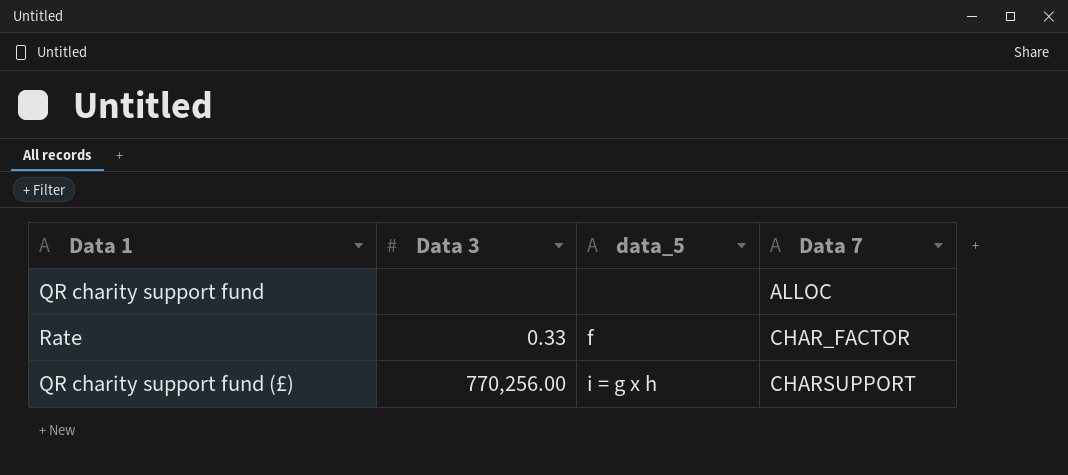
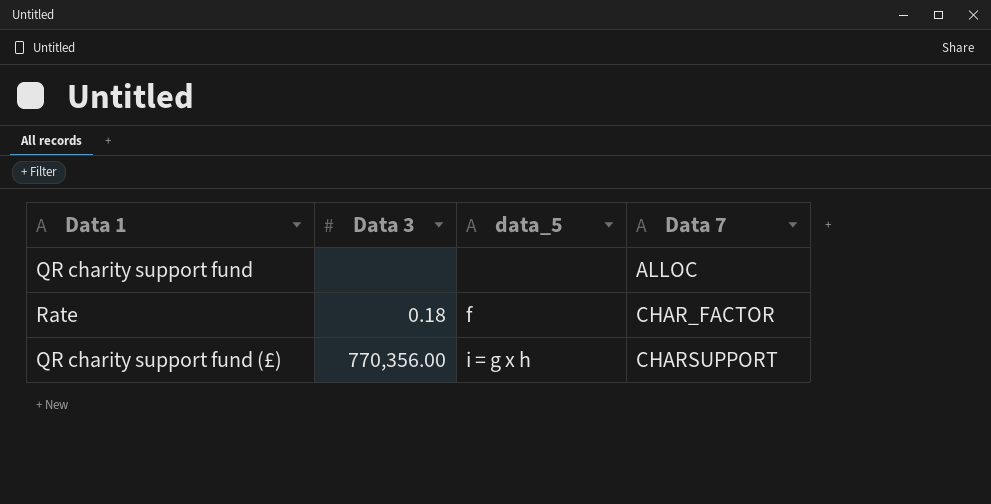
Rate | Data 3: 0.33 -> 0.18
QR charity support fund (£) | Data 3: 770,256.00 -> 770,356.00

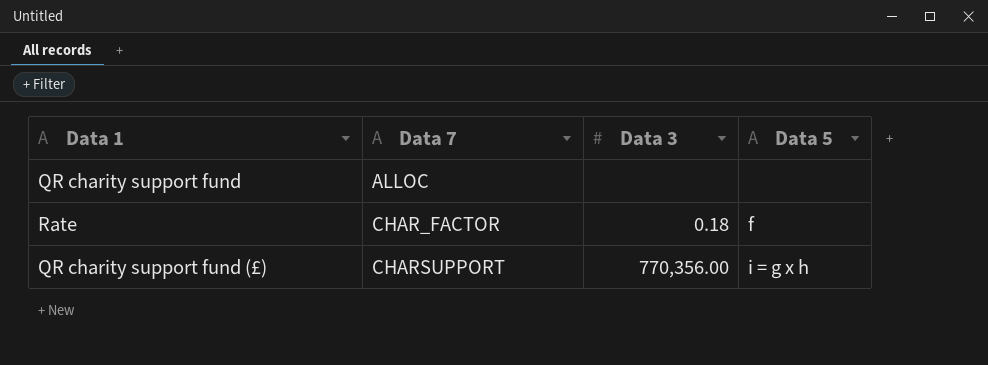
column Data 7 | position: 4 -> 2
column name: data_5 -> Data 5

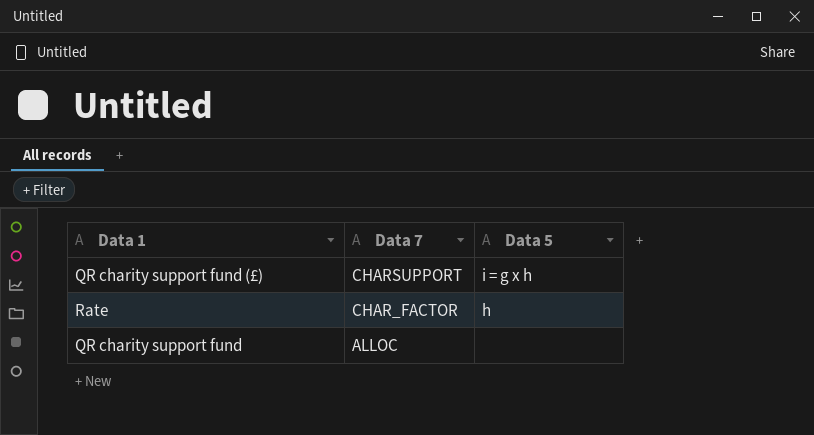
row order: Data 7 ascending -> Data 7 descending
column Data 3 | position: 3 -> none
Rate | Data 5: f -> h

